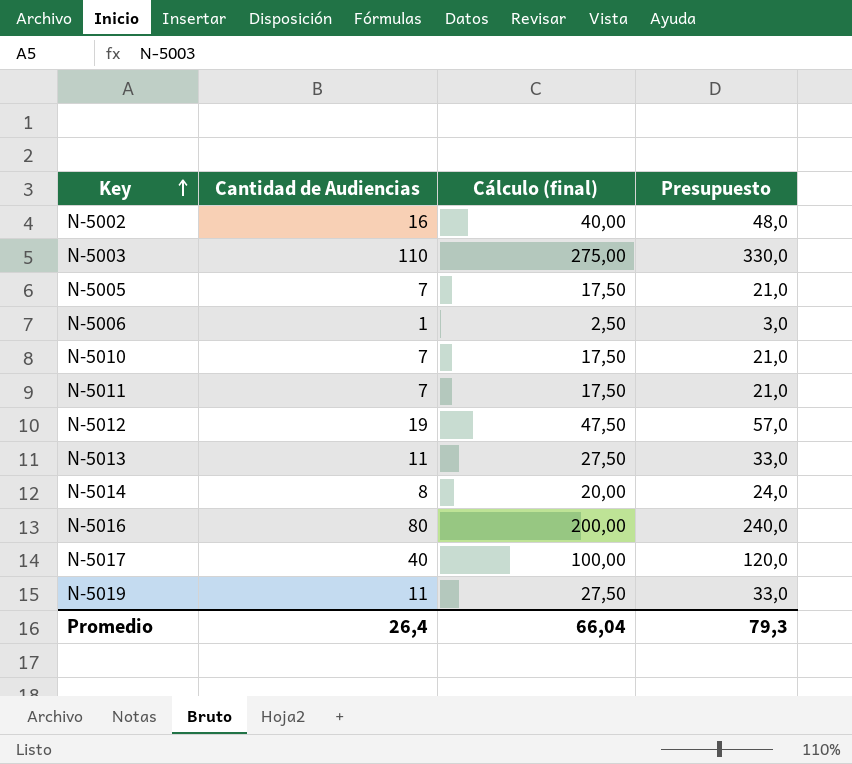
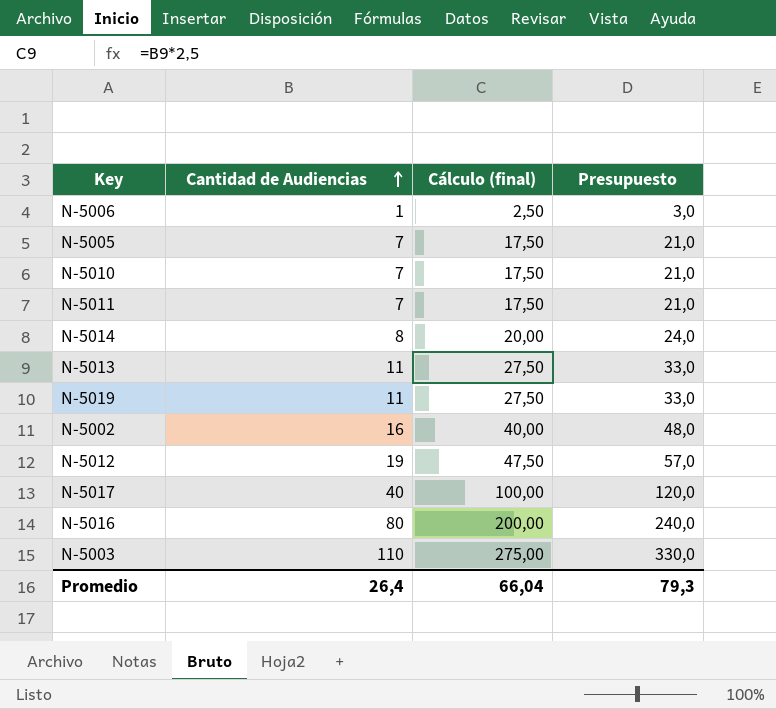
row order: Key ascending -> Cantidad de Audiencias ascending

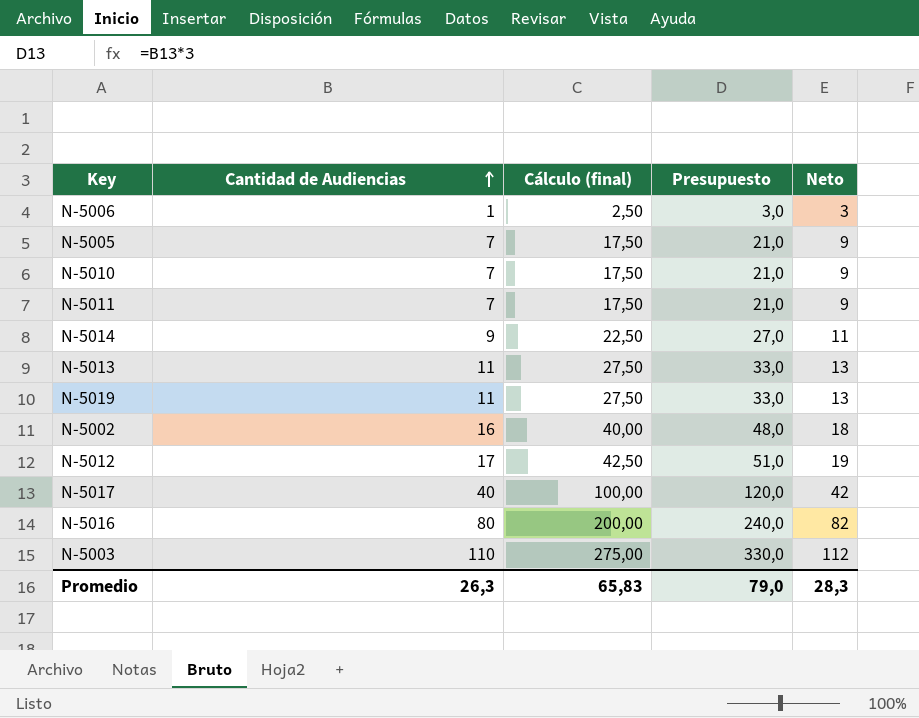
column Neto | formula: none -> [Cantidad de Audiencias] + 2
N-5014 | Cantidad de Audiencias: 8 -> 9
N-5014 | Cálculo (final): 20,00 -> 22,50
N-5014 | Presupuesto: 24,0 -> 27,0
N-5012 | Cantidad de Audiencias: 19 -> 17
N-5012 | Cálculo (final): 47,50 -> 42,50
N-5012 | Presupuesto: 57,0 -> 51,0
Promedio | Cantidad de Audiencias: 26,4 -> 26,3
Promedio | Cálculo (final): 66,04 -> 65,83
Promedio | Presupuesto: 79,3 -> 79,0

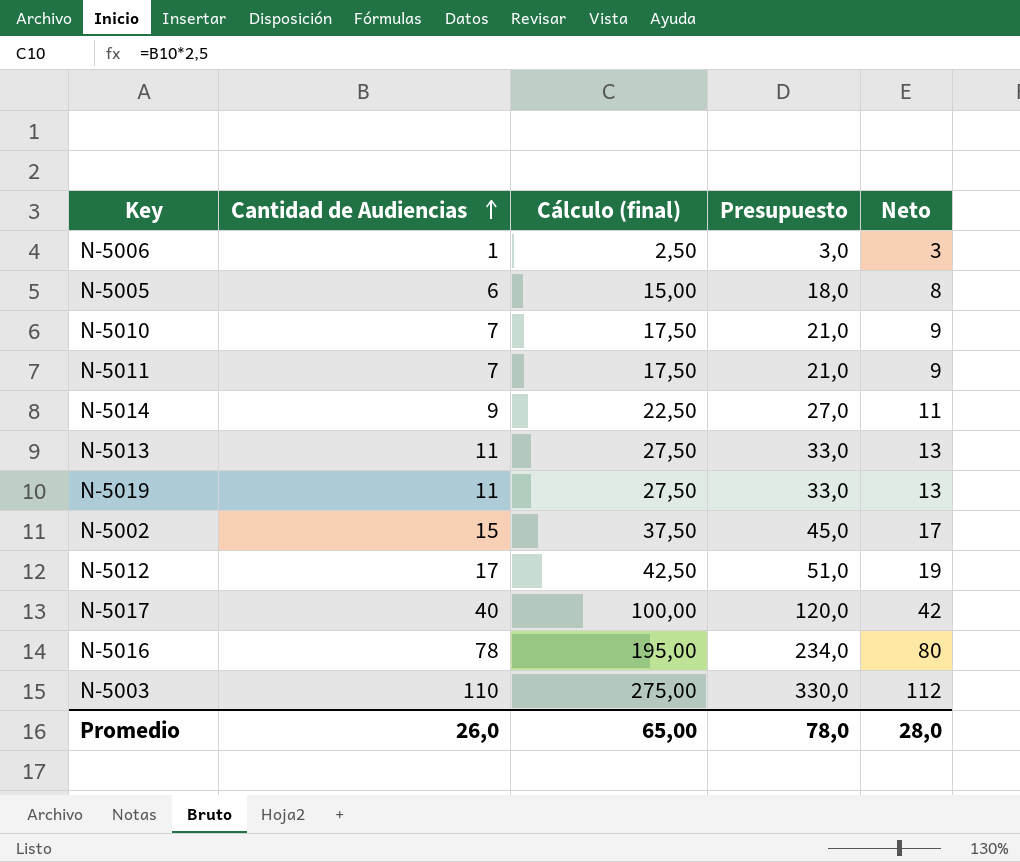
N-5005 | Cantidad de Audiencias: 7 -> 6
N-5005 | Cálculo (final): 17,50 -> 15,00
N-5005 | Presupuesto: 21,0 -> 18,0
N-5005 | Neto: 9 -> 8
N-5002 | Cantidad de Audiencias: 16 -> 15
N-5002 | Cálculo (final): 40,00 -> 37,50
N-5002 | Presupuesto: 48,0 -> 45,0
N-5002 | Neto: 18 -> 17
N-5016 | Cantidad de Audiencias: 80 -> 78
N-5016 | Cálculo (final): 200,00 -> 195,00
N-5016 | Presupuesto: 240,0 -> 234,0
N-5016 | Neto: 82 -> 80
Promedio | Cantidad de Audiencias: 26,3 -> 26,0
Promedio | Cálculo (final): 65,83 -> 65,00
Promedio | Presupuesto: 79,0 -> 78,0
Promedio | Neto: 28,3 -> 28,0

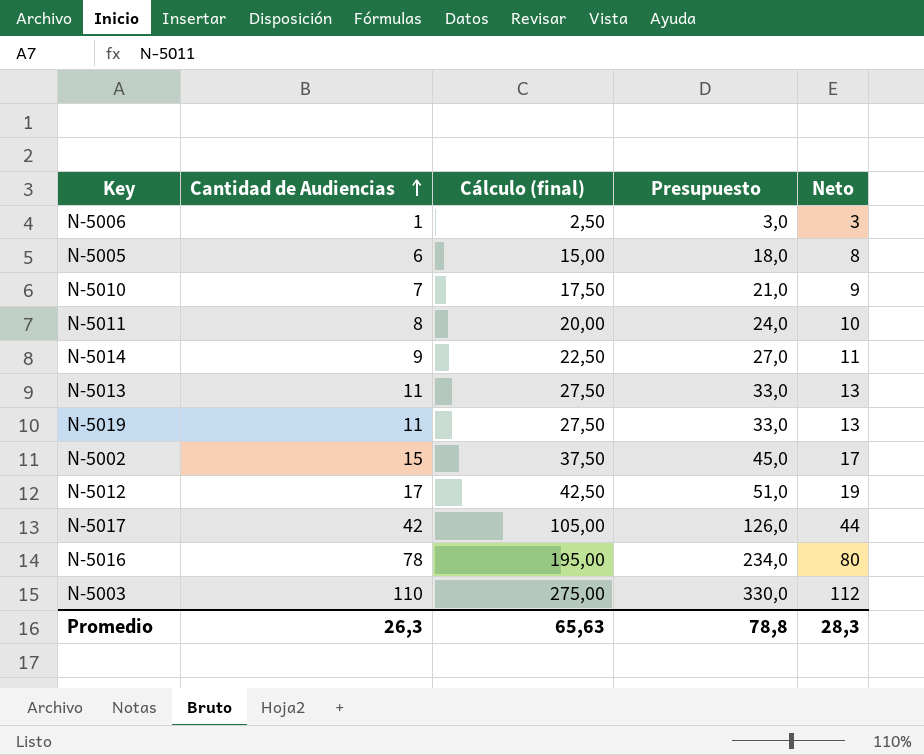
N-5011 | Cantidad de Audiencias: 7 -> 8
N-5011 | Cálculo (final): 17,50 -> 20,00
N-5011 | Presupuesto: 21,0 -> 24,0
N-5011 | Neto: 9 -> 10
N-5017 | Cantidad de Audiencias: 40 -> 42
N-5017 | Cálculo (final): 100,00 -> 105,00
N-5017 | Presupuesto: 120,0 -> 126,0
N-5017 | Neto: 42 -> 44
Promedio | Cantidad de Audiencias: 26,0 -> 26,3
Promedio | Cálculo (final): 65,00 -> 65,63
Promedio | Presupuesto: 78,0 -> 78,8
Promedio | Neto: 28,0 -> 28,3

